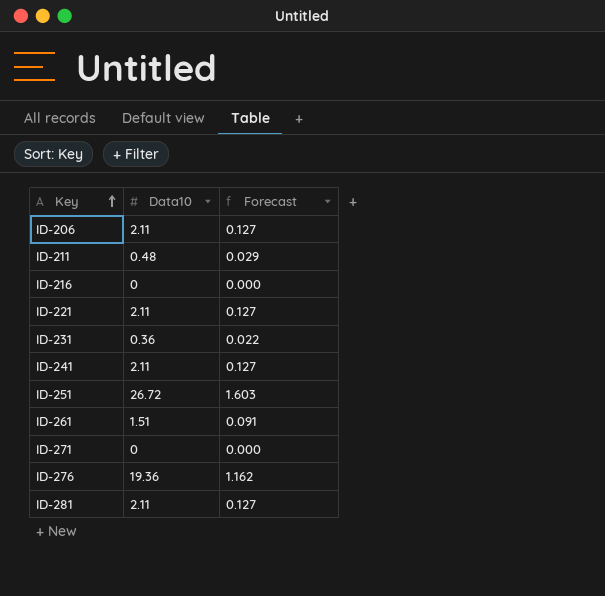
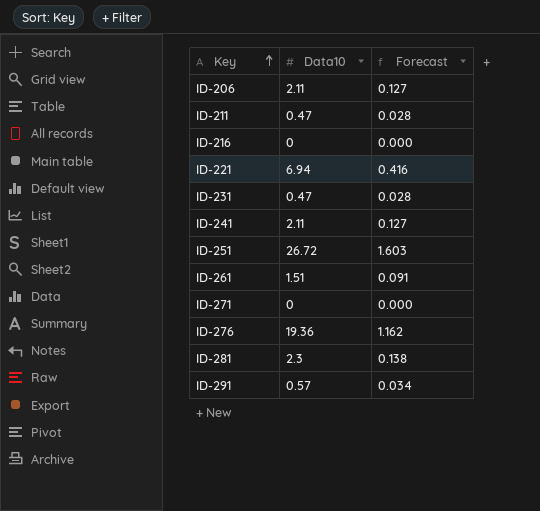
ID-211 | Data10: 0.48 -> 0.47
ID-211 | Forecast: 0.029 -> 0.028
ID-221 | Data10: 2.11 -> 6.94
ID-221 | Forecast: 0.127 -> 0.416
ID-231 | Data10: 0.36 -> 0.47
ID-231 | Forecast: 0.022 -> 0.028
ID-281 | Data10: 2.11 -> 2.3
ID-281 | Forecast: 0.127 -> 0.138
row ID-291: none -> 0.57 | 0.034

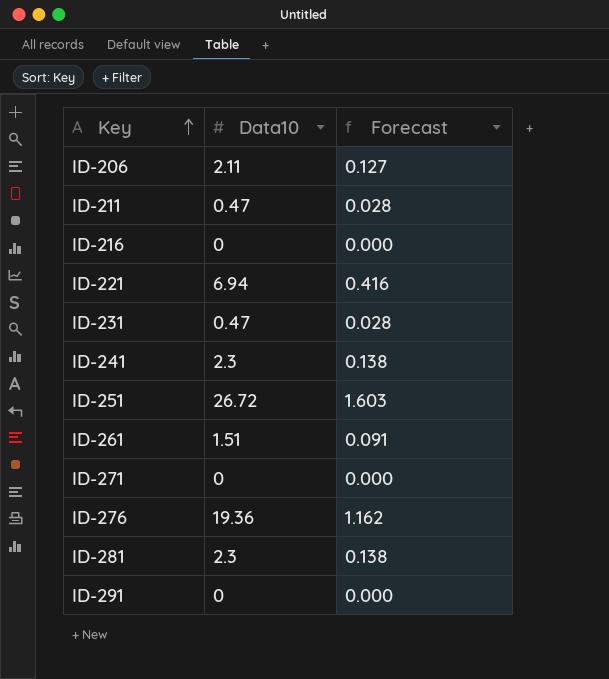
ID-241 | Data10: 2.11 -> 2.3
ID-241 | Forecast: 0.127 -> 0.138
ID-291 | Data10: 0.57 -> 0
ID-291 | Forecast: 0.034 -> 0.000

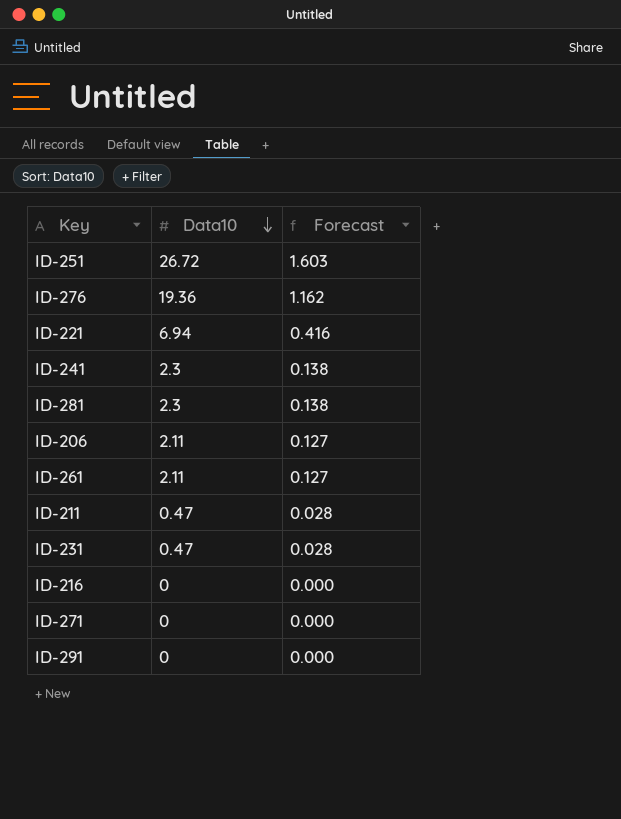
row order: Key ascending -> Data10 descending
ID-261 | Data10: 1.51 -> 2.11
ID-261 | Forecast: 0.091 -> 0.127

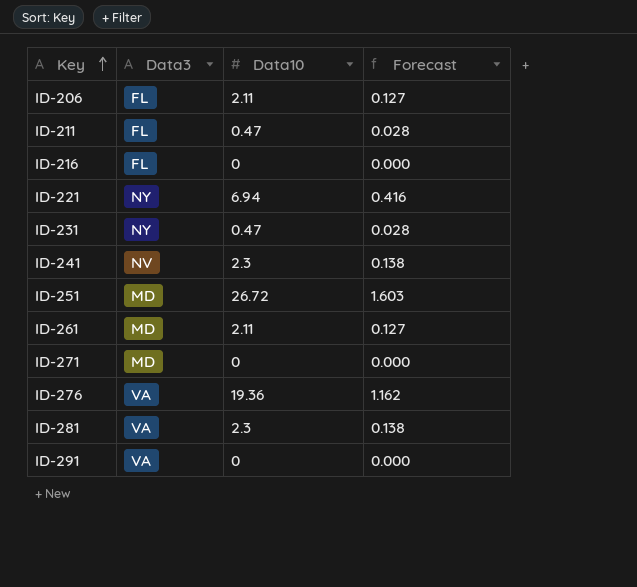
row order: Data10 descending -> Key ascending
column Data3 | position: none -> 2

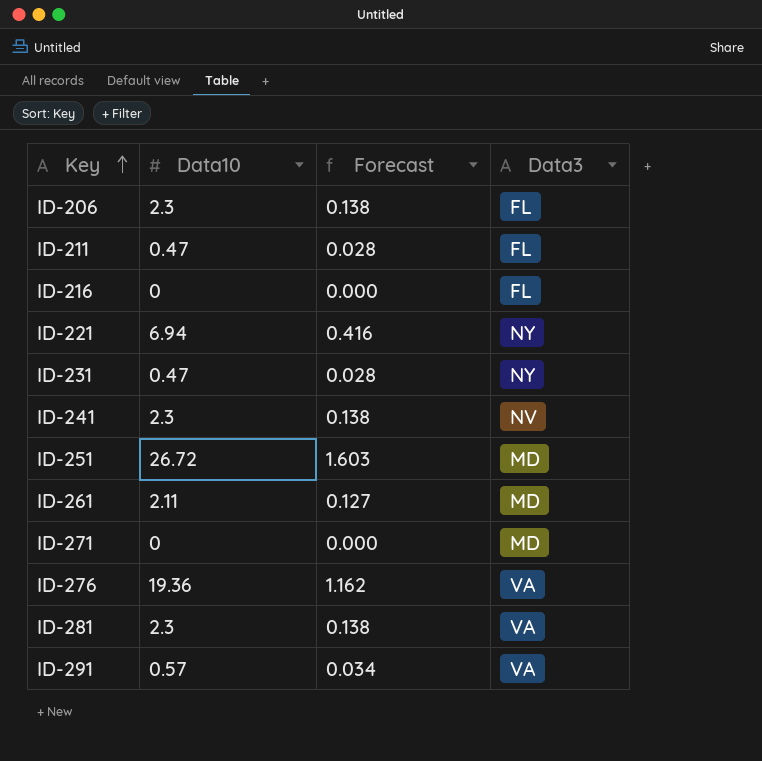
column Data3 | position: 2 -> 4
ID-206 | Data10: 2.11 -> 2.3
ID-206 | Forecast: 0.127 -> 0.138
ID-291 | Data10: 0 -> 0.57
ID-291 | Forecast: 0.000 -> 0.034

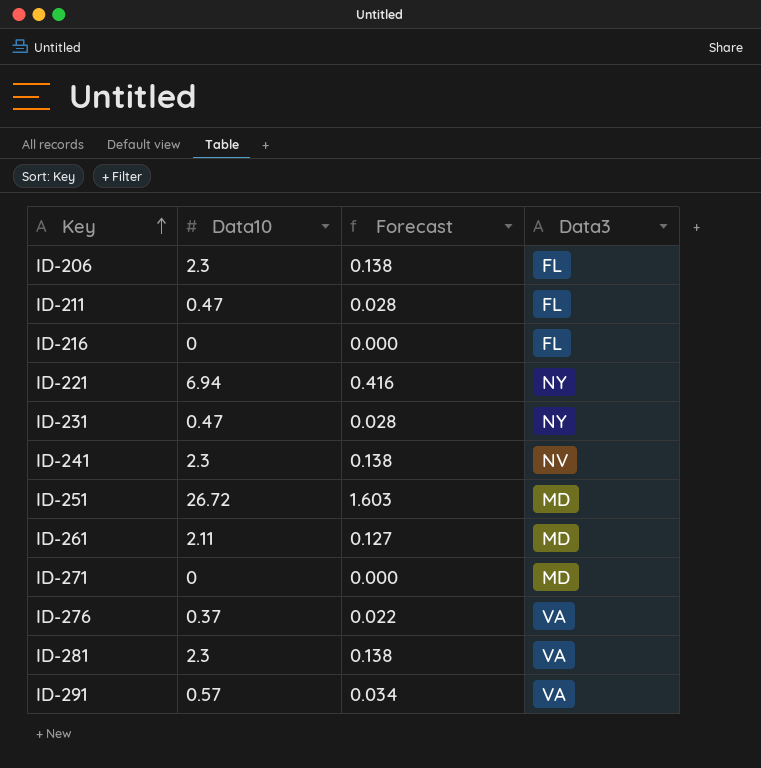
ID-276 | Data10: 19.36 -> 0.37
ID-276 | Forecast: 1.162 -> 0.022

